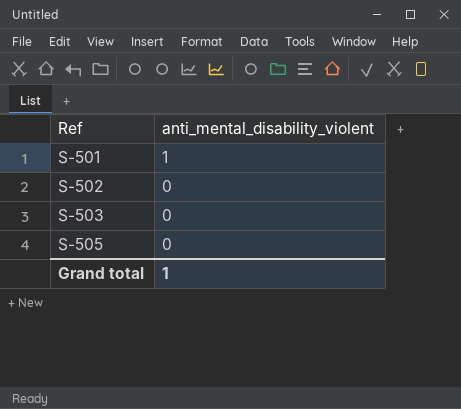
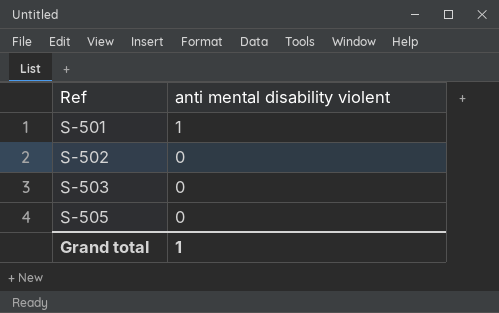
column name: anti_mental_disability_violent -> anti mental disability violent

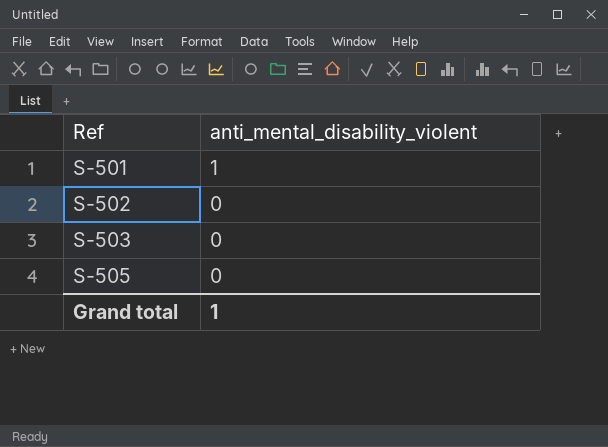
column name: anti mental disability violent -> anti_mental_disability_violent

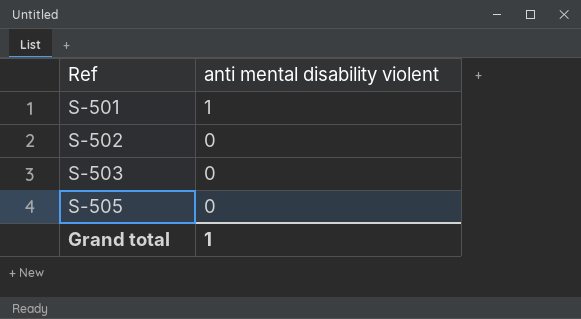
column name: anti_mental_disability_violent -> anti mental disability violent

